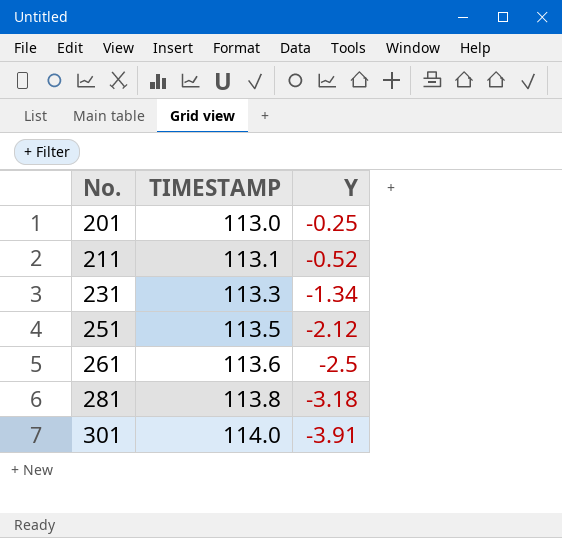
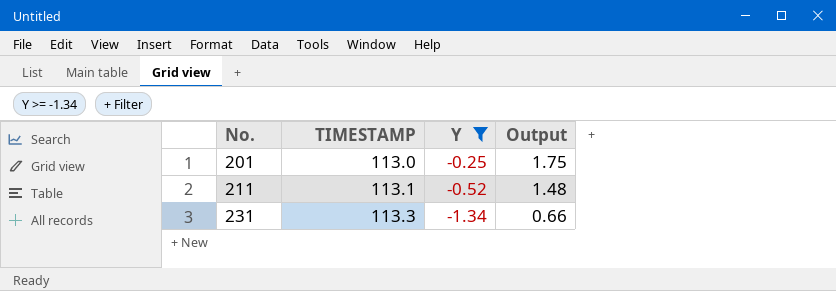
filter: none -> Y >= -1.34
column Output | formula: none -> [Y] + 2

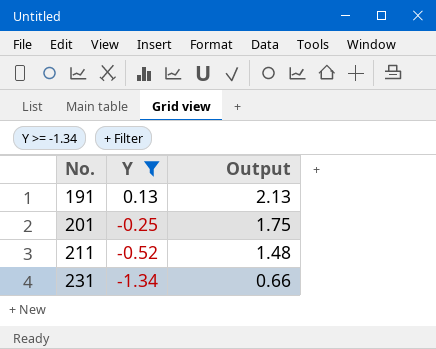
column TIMESTAMP | position: 2 -> none
row 191: none -> 0.13 | 2.13

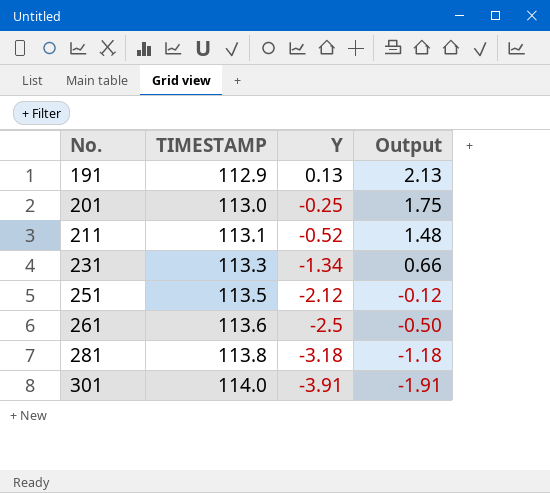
filter: Y >= -1.34 -> none
column TIMESTAMP | position: none -> 2

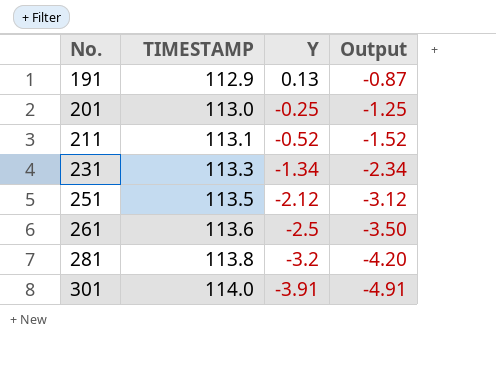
column Output | formula: [Y] + 2 -> [Y] - 1
281 | Y: -3.18 -> -3.2

